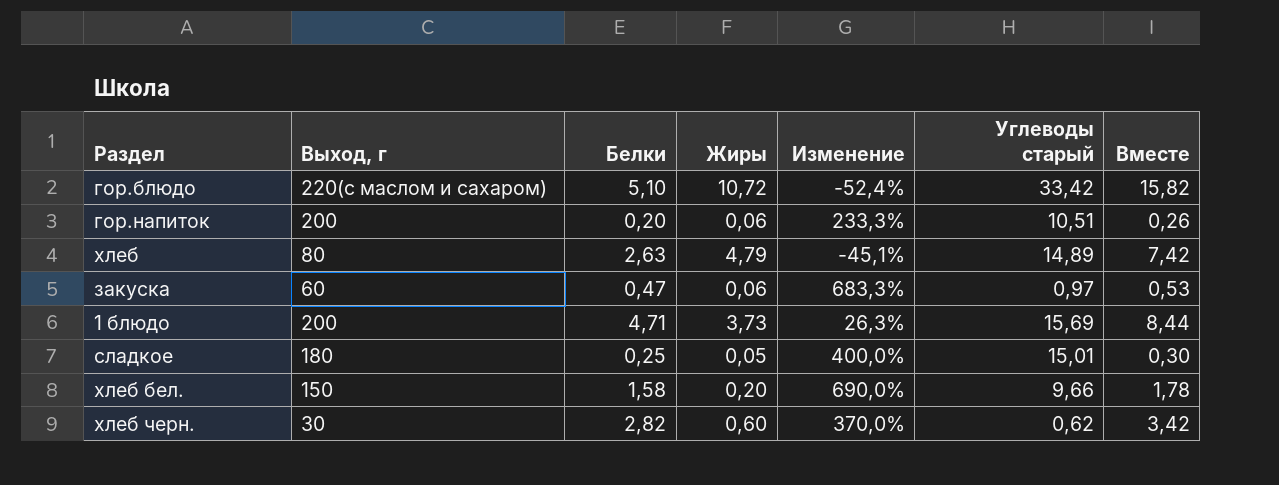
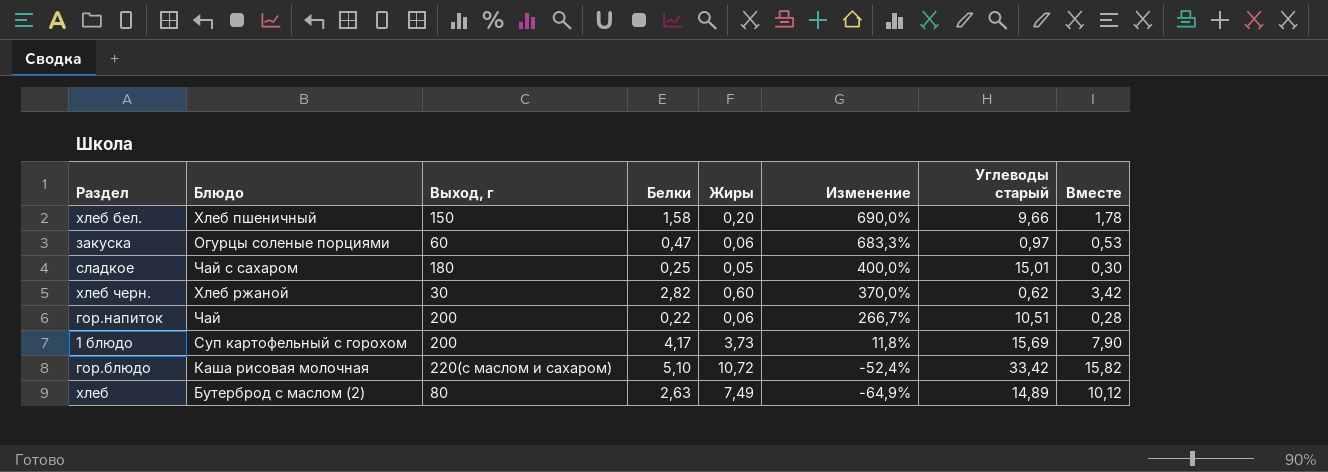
row order: none -> Изменение descending
column Блюдо | position: none -> 2
гор.напиток | Белки: 0,20 -> 0,22
гор.напиток | Изменение: 233,3% -> 266,7%
гор.напиток | Вместе: 0,26 -> 0,28
1 блюдо | Белки: 4,71 -> 4,17
1 блюдо | Изменение: 26,3% -> 11,8%
1 блюдо | Вместе: 8,44 -> 7,90
хлеб | Жиры: 4,79 -> 7,49
хлеб | Изменение: -45,1% -> -64,9%
хлеб | Вместе: 7,42 -> 10,12

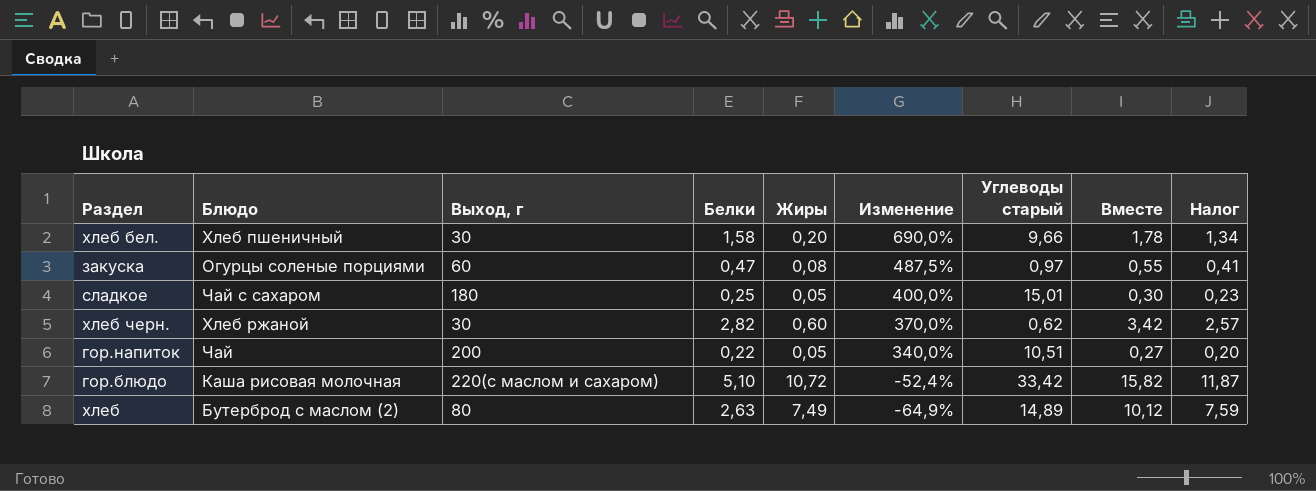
column Налог | formula: none -> [Вместе] * 0,75
row 1 блюдо: Суп картофельный с горохом | 200 | 4,17 | 3,73 | 11,8% | 15,69 | 7,90 -> none
хлеб бел. | Выход, г: 150 -> 30
закуска | Жиры: 0,06 -> 0,08
закуска | Изменение: 683,3% -> 487,5%
закуска | Вместе: 0,53 -> 0,55
гор.напиток | Жиры: 0,06 -> 0,05
гор.напиток | Изменение: 266,7% -> 340,0%
гор.напиток | Вместе: 0,28 -> 0,27

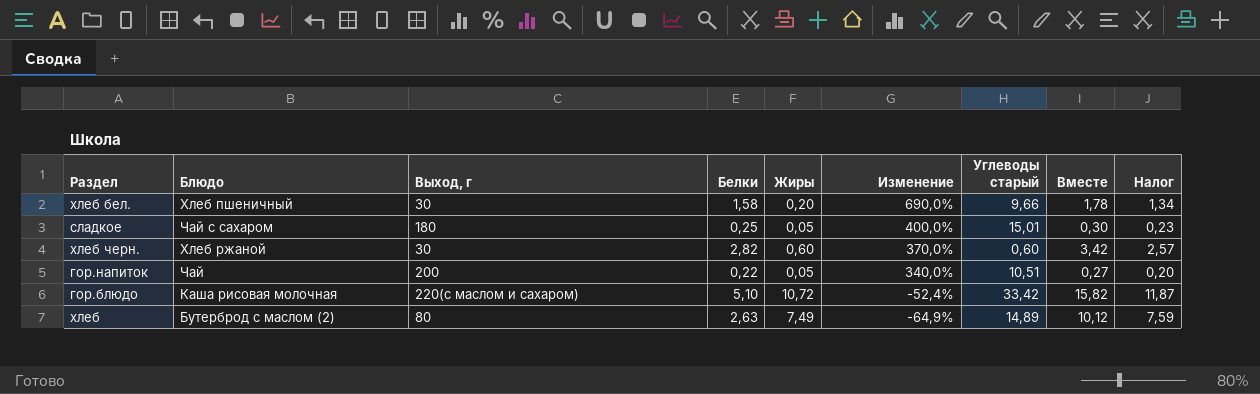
row закуска: Огурцы соленые порциями | 60 | 0,47 | 0,08 | 487,5% | 0,97 | 0,55 | 0,41 -> none
хлеб черн. | Углеводы старый: 0,62 -> 0,60

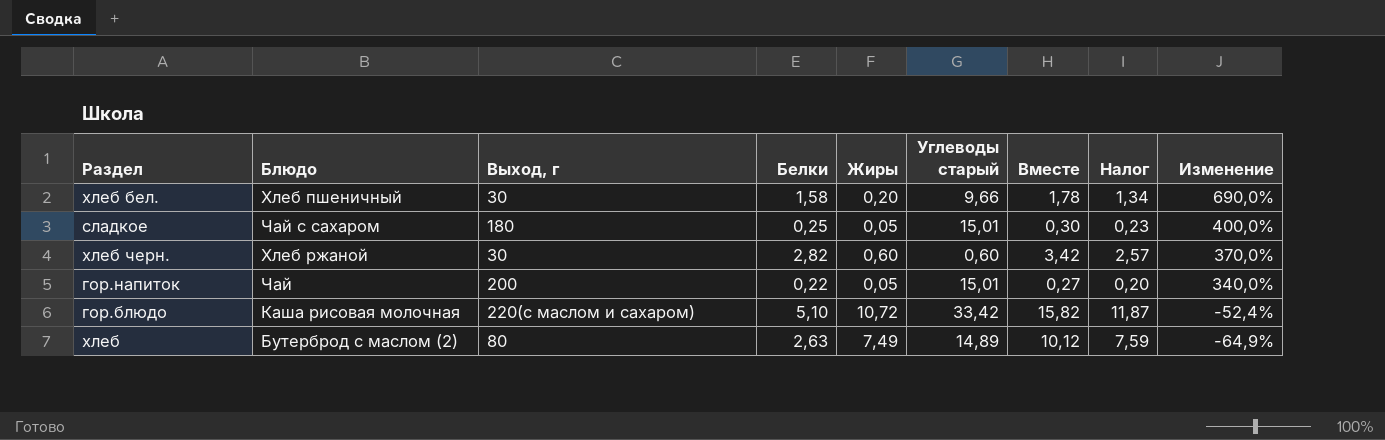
column Изменение | position: 6 -> 9
гор.напиток | Углеводы старый: 10,51 -> 15,01

